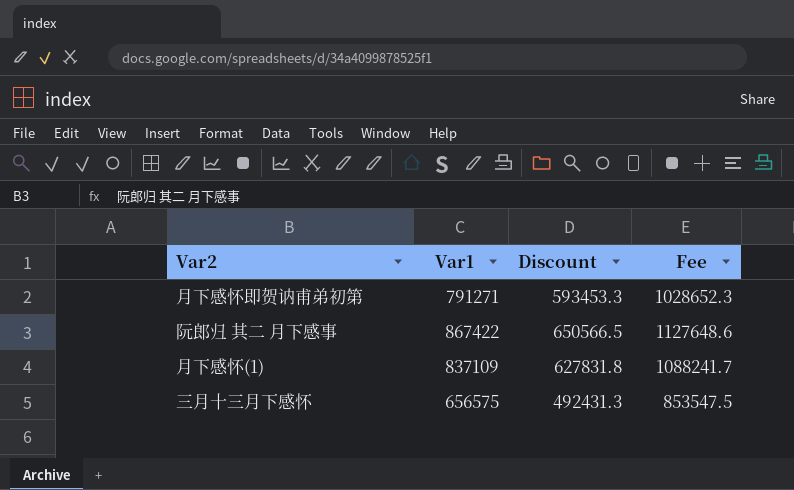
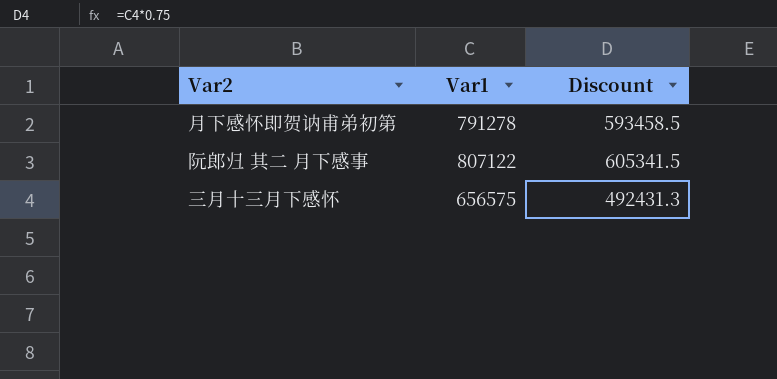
column Fee | formula: [Var1] * 1.3 -> none
row 月下感怀(1): 837109 | 627831.8 | 1088241.7 -> none
月下感怀即贺讷甫弟初第 | Var1: 791271 -> 791278
月下感怀即贺讷甫弟初第 | Discount: 593453.3 -> 593458.5
阮郎归 其二 月下感事 | Var1: 867422 -> 807122
阮郎归 其二 月下感事 | Discount: 650566.5 -> 605341.5

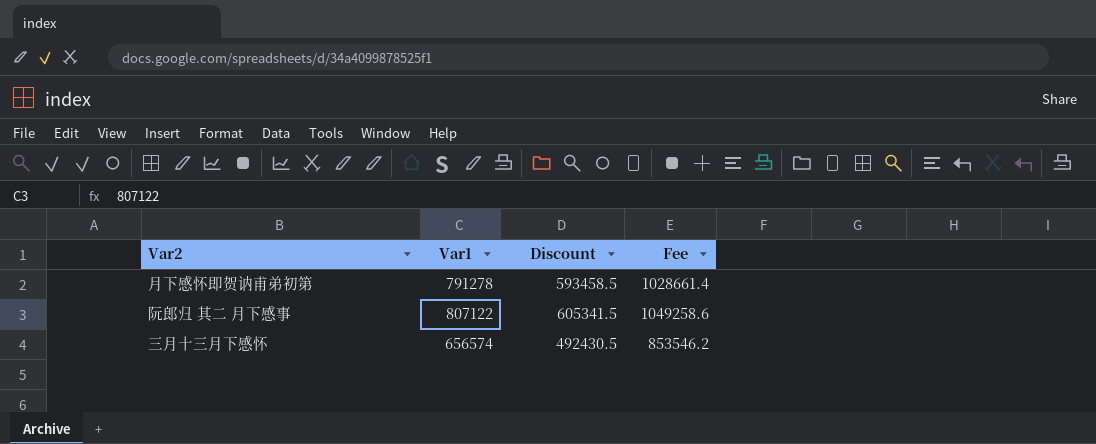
column Fee | formula: none -> [Var1] * 1.3
三月十三月下感怀 | Var1: 656575 -> 656574
三月十三月下感怀 | Discount: 492431.3 -> 492430.5

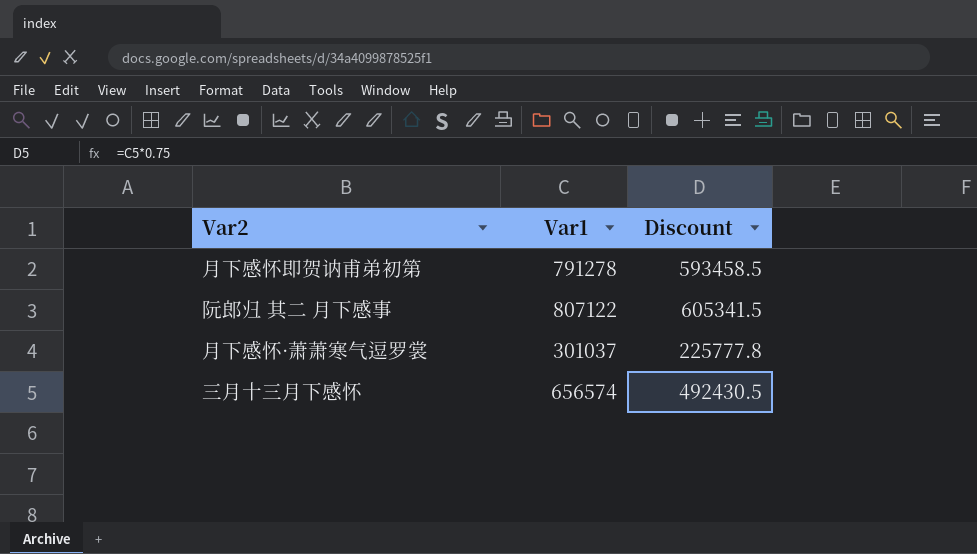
column Fee | formula: [Var1] * 1.3 -> none
row 月下感怀·萧萧寒气逗罗裳: none -> 301037 | 225777.8

